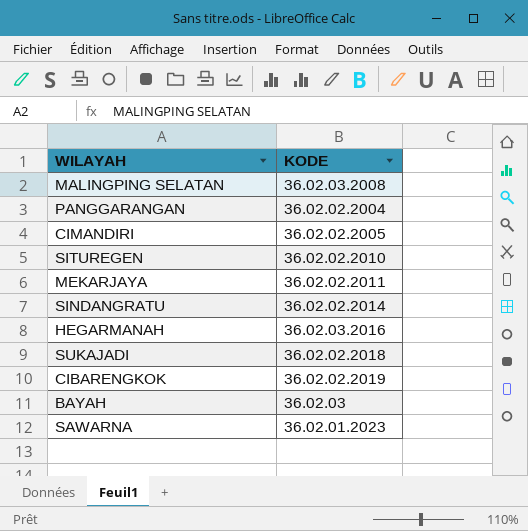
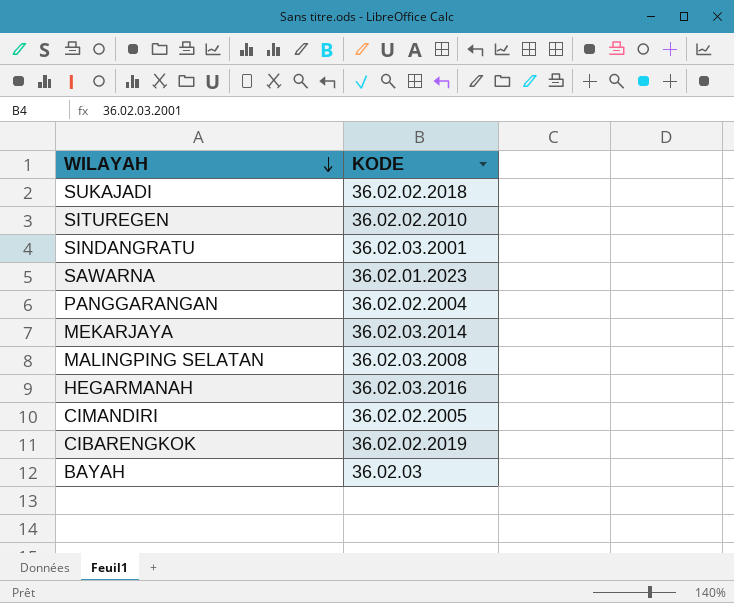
row order: none -> WILAYAH descending
SINDANGRATU | KODE: 36.02.02.2014 -> 36.02.03.2001
MEKARJAYA | KODE: 36.02.02.2011 -> 36.02.03.2014

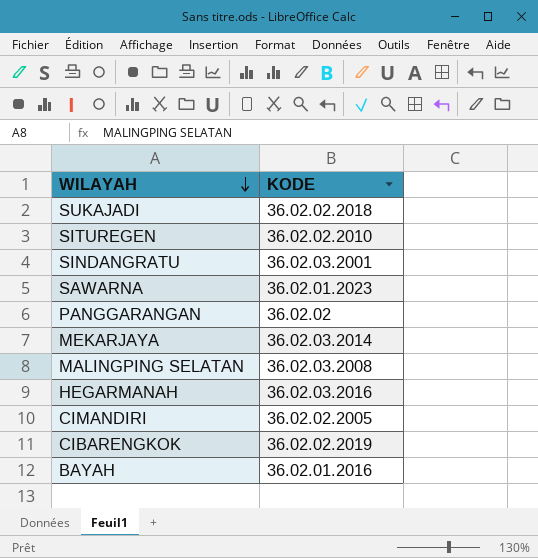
PANGGARANGAN | KODE: 36.02.02.2004 -> 36.02.02
BAYAH | KODE: 36.02.03 -> 36.02.01.2016

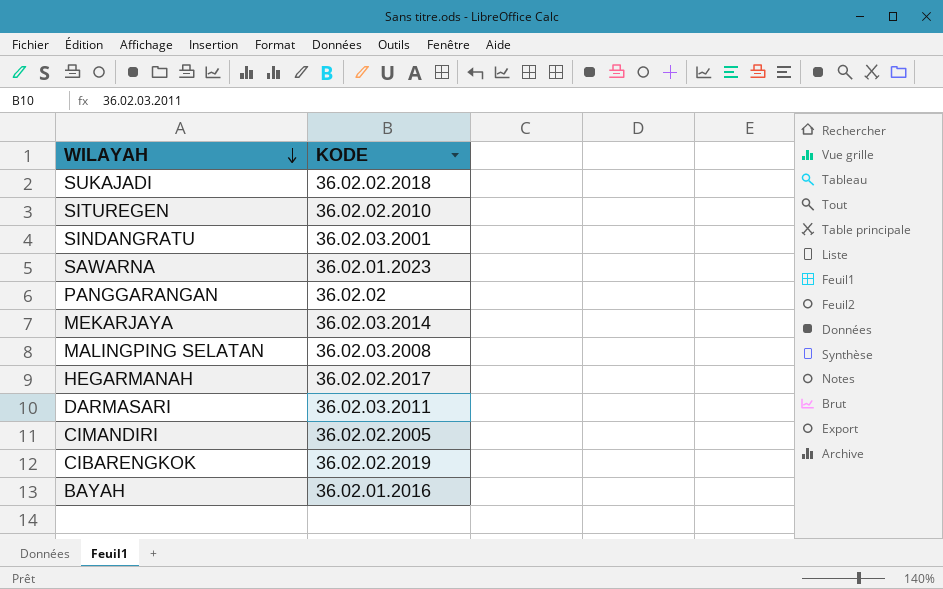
HEGARMANAH | KODE: 36.02.03.2016 -> 36.02.02.2017
row DARMASARI: none -> 36.02.03.2011

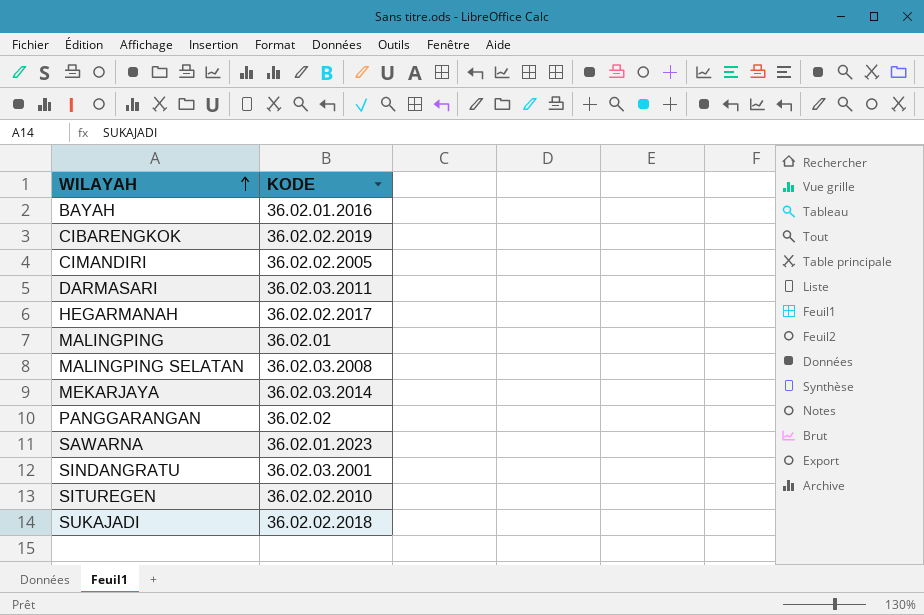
row order: WILAYAH descending -> WILAYAH ascending
row MALINGPING: none -> 36.02.01

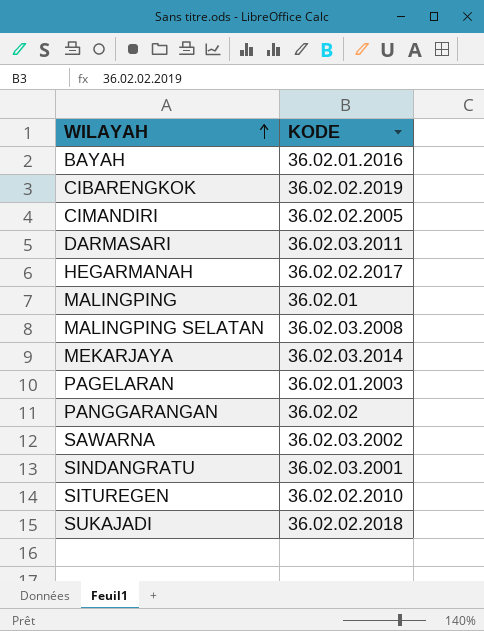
row PAGELARAN: none -> 36.02.01.2003
SAWARNA | KODE: 36.02.01.2023 -> 36.02.03.2002

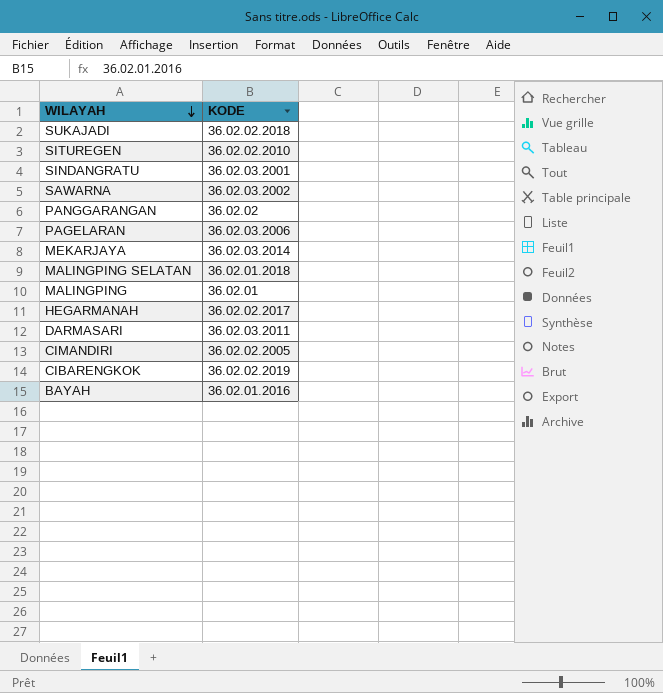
row order: WILAYAH ascending -> WILAYAH descending
PAGELARAN | KODE: 36.02.01.2003 -> 36.02.03.2006
MALINGPING SELATAN | KODE: 36.02.03.2008 -> 36.02.01.2018

